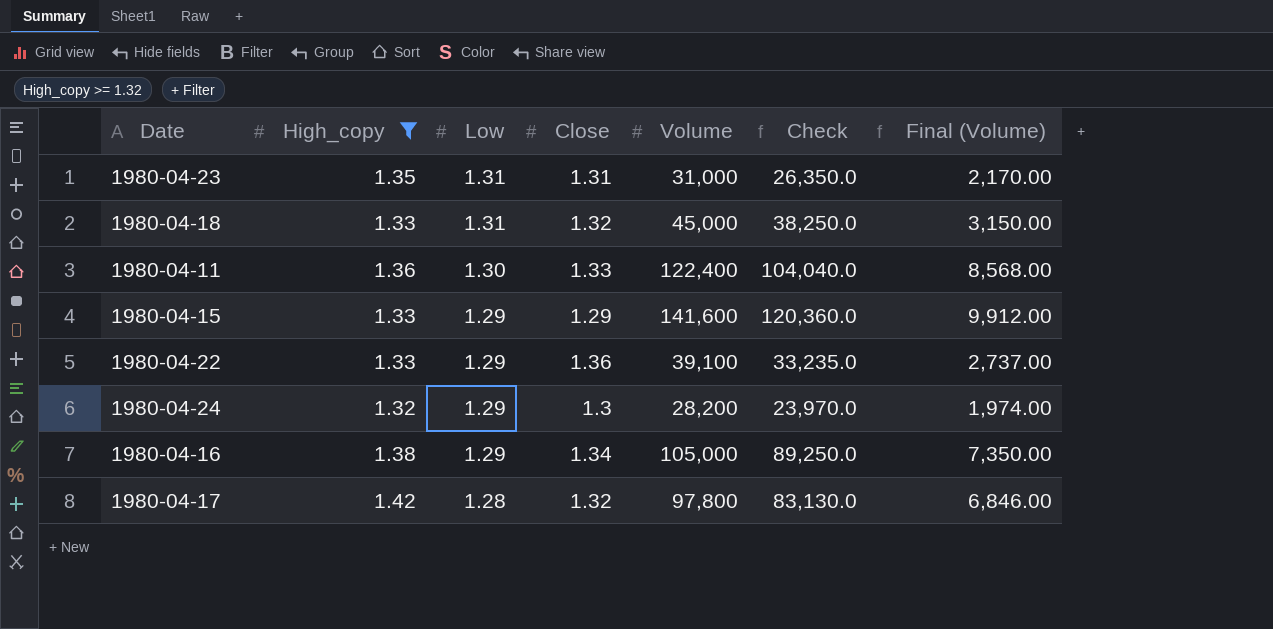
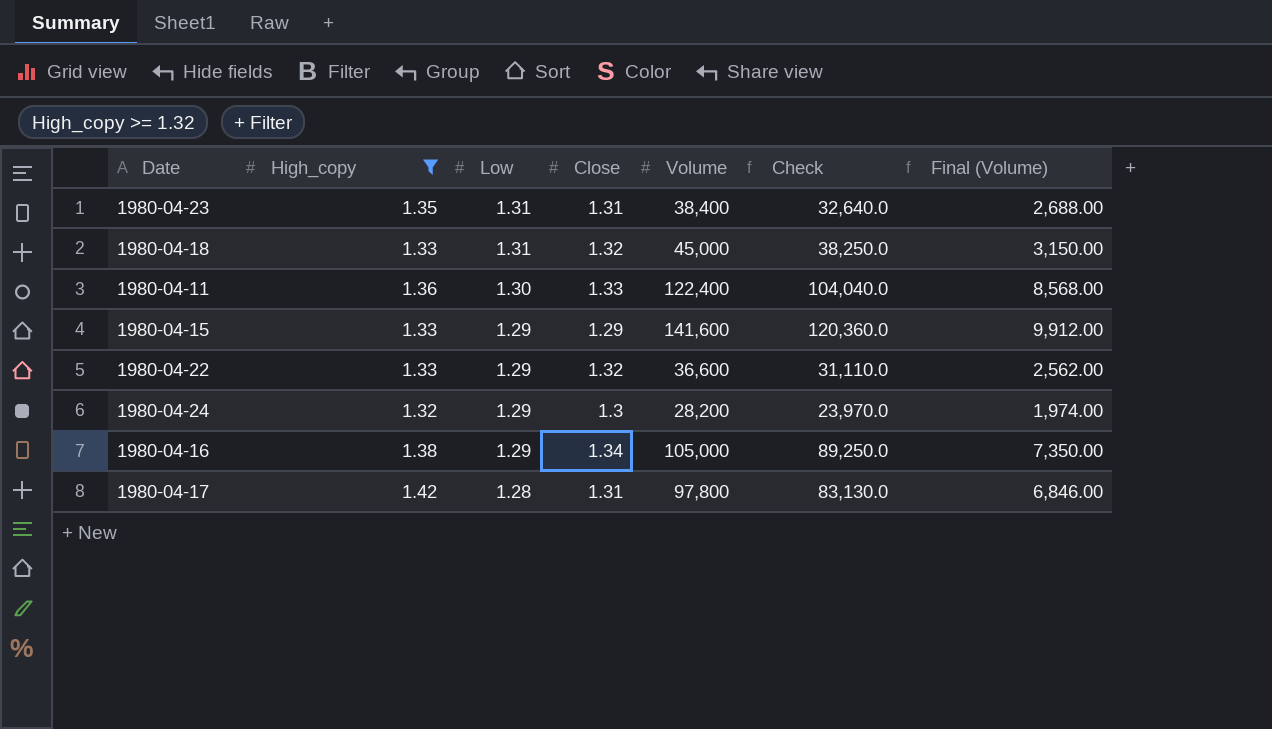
1980-04-23 | Volume: 31,000 -> 38,400
1980-04-23 | Check: 26,350.0 -> 32,640.0
1980-04-23 | Final (Volume): 2,170.00 -> 2,688.00
1980-04-22 | Close: 1.36 -> 1.32
1980-04-22 | Volume: 39,100 -> 36,600
1980-04-22 | Check: 33,235.0 -> 31,110.0
1980-04-22 | Final (Volume): 2,737.00 -> 2,562.00
1980-04-17 | Close: 1.32 -> 1.31

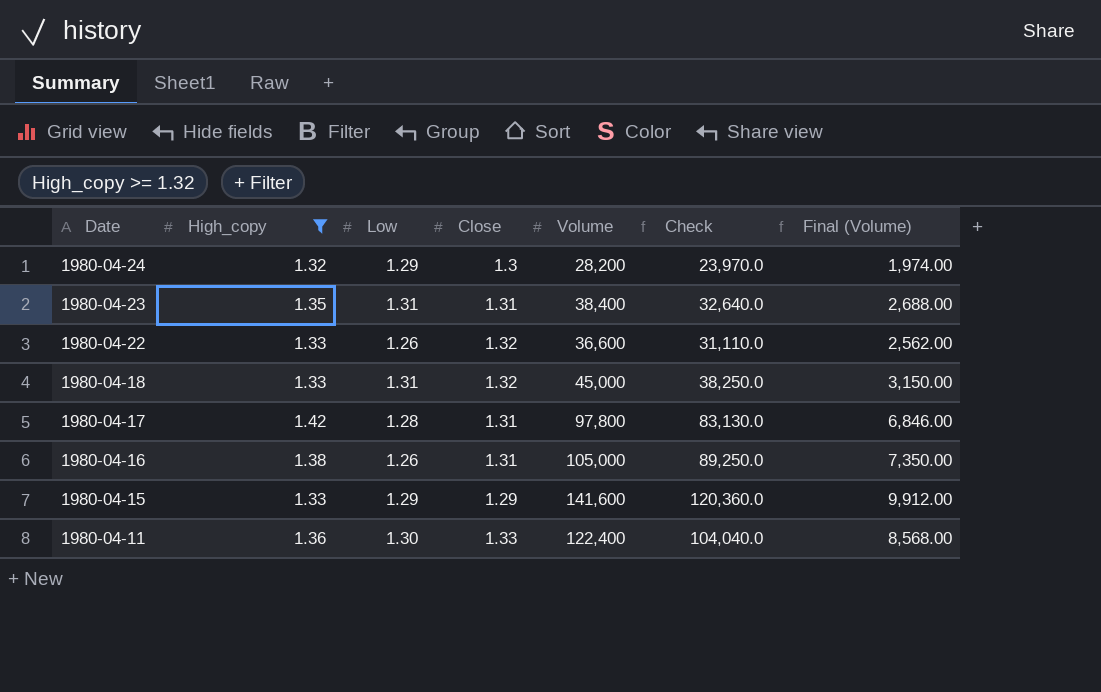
row order: Low descending -> Date descending
1980-04-22 | Low: 1.29 -> 1.26
1980-04-16 | Low: 1.29 -> 1.26
1980-04-16 | Close: 1.34 -> 1.31

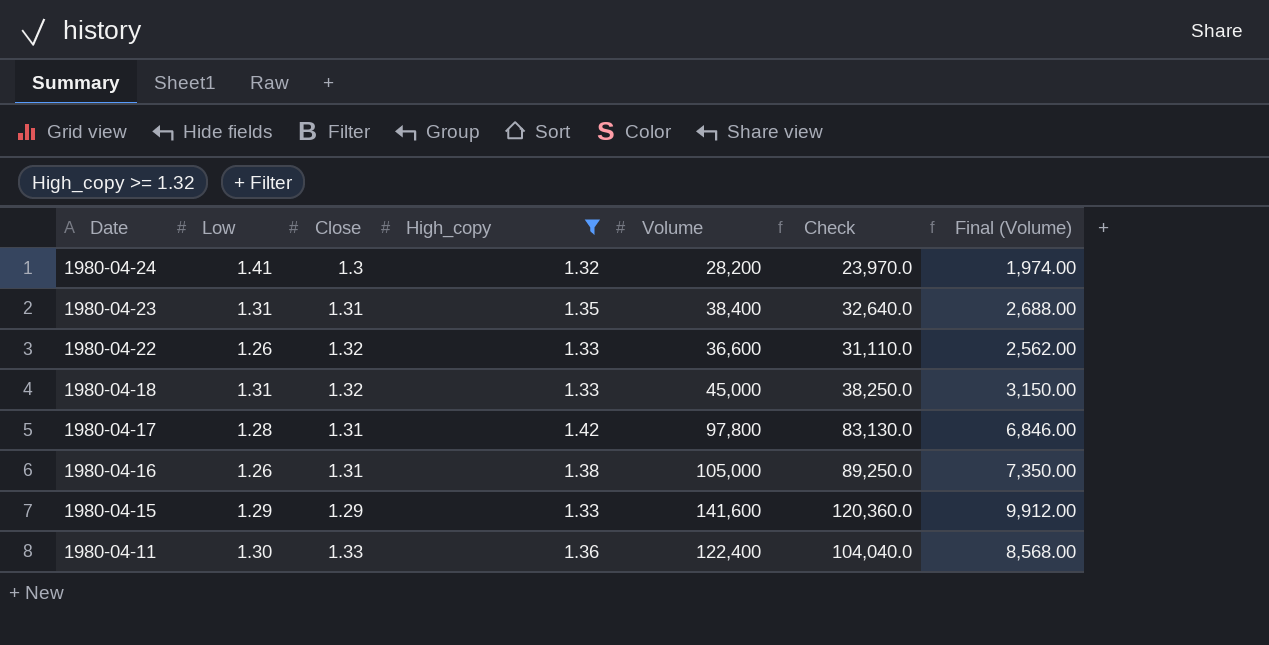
column High_copy | position: 2 -> 4
1980-04-24 | Low: 1.29 -> 1.41

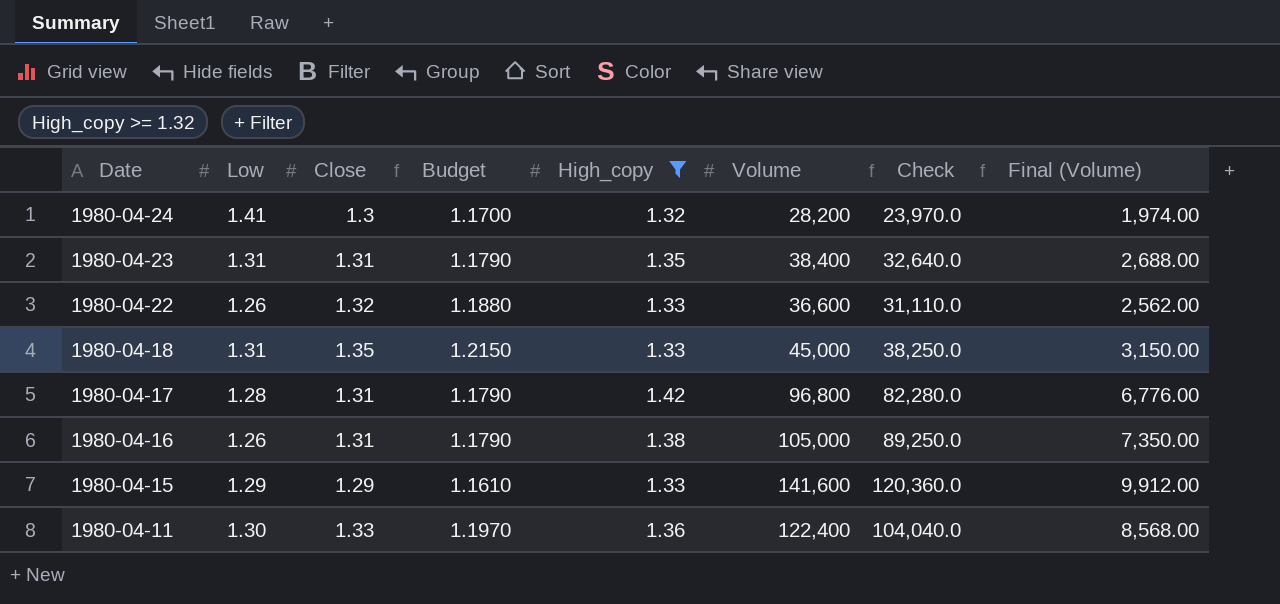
column Budget | formula: none -> [Close] * 0.9
1980-04-18 | Close: 1.32 -> 1.35
1980-04-17 | Volume: 97,800 -> 96,800
1980-04-17 | Check: 83,130.0 -> 82,280.0
1980-04-17 | Final (Volume): 6,846.00 -> 6,776.00

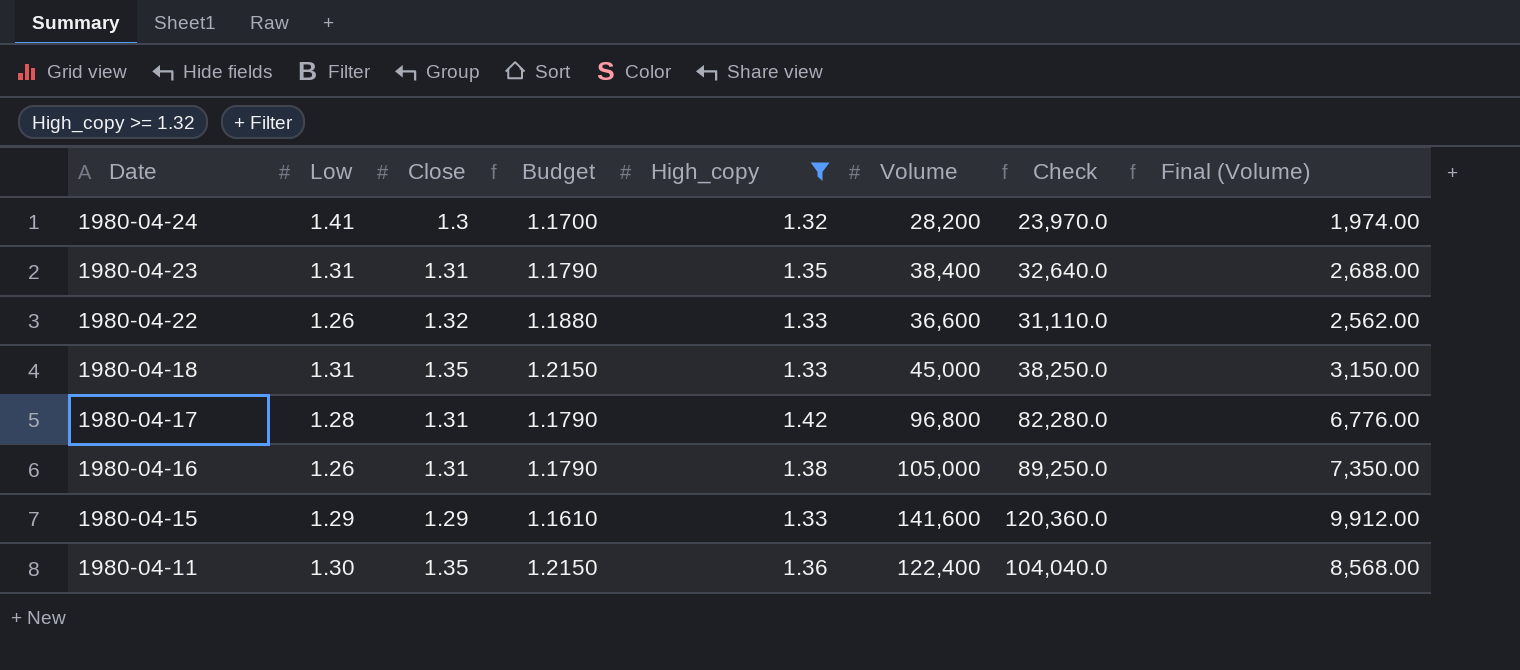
1980-04-11 | Close: 1.33 -> 1.35
1980-04-11 | Budget: 1.1970 -> 1.2150

